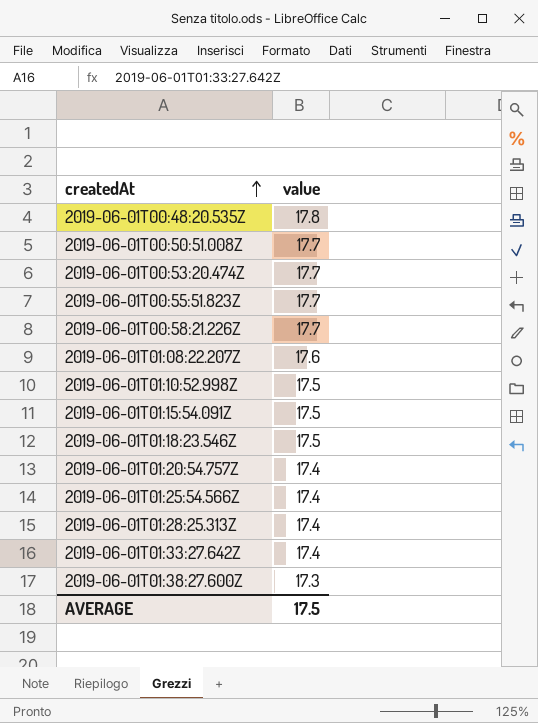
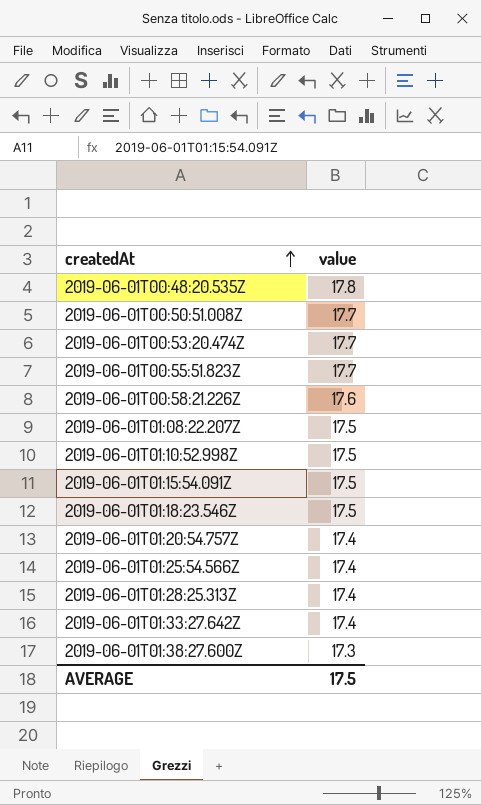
2019-06-01T00:58:21.226Z | value: 17.7 -> 17.6
2019-06-01T01:08:22.207Z | value: 17.6 -> 17.5

